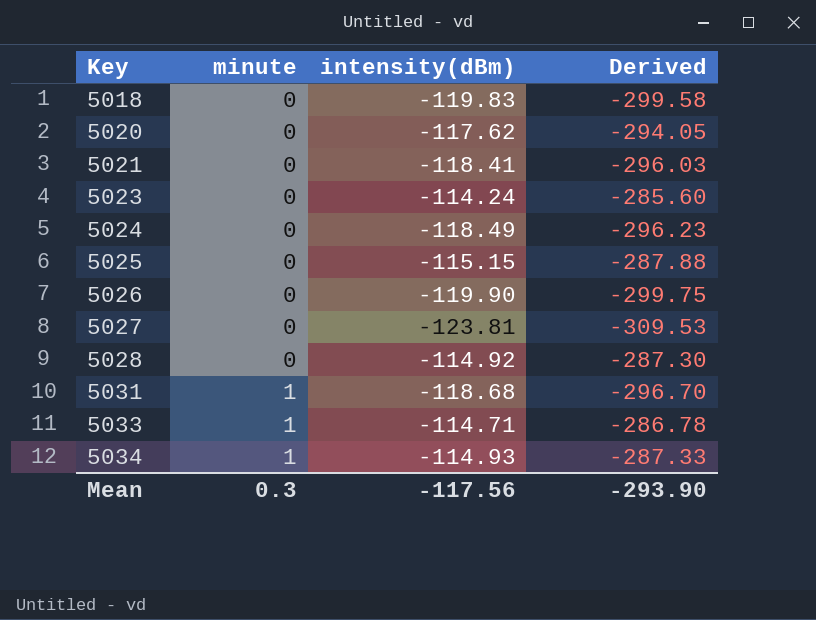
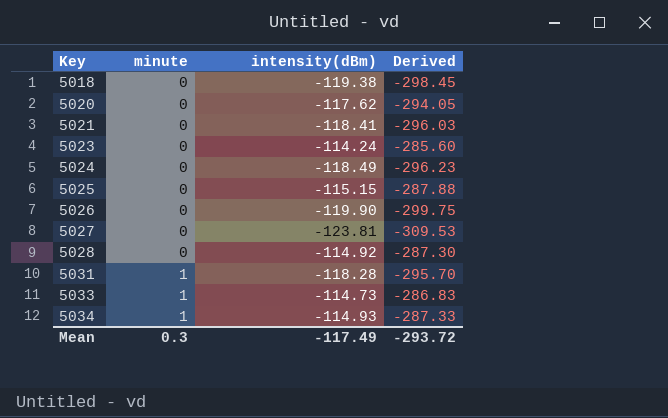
5018 | intensity(dBm): -119.83 -> -119.38
5018 | Derived: -299.58 -> -298.45
5031 | intensity(dBm): -118.68 -> -118.28
5031 | Derived: -296.70 -> -295.70
5033 | intensity(dBm): -114.71 -> -114.73
5033 | Derived: -286.78 -> -286.83
Mean | intensity(dBm): -117.56 -> -117.49
Mean | Derived: -293.90 -> -293.72

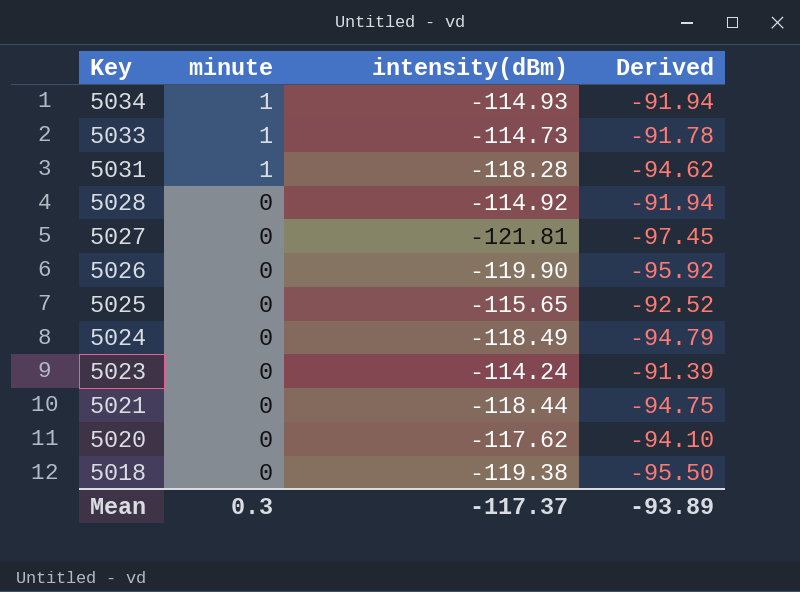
row order: Key ascending -> Key descending
column Derived | formula: [intensity(dBm)] * 2.5 -> [intensity(dBm)] * 0.8
5027 | intensity(dBm): -123.81 -> -121.81
5025 | intensity(dBm): -115.15 -> -115.65
5021 | intensity(dBm): -118.41 -> -118.44
Mean | intensity(dBm): -117.49 -> -117.37
Mean | Derived: -293.72 -> -93.89

